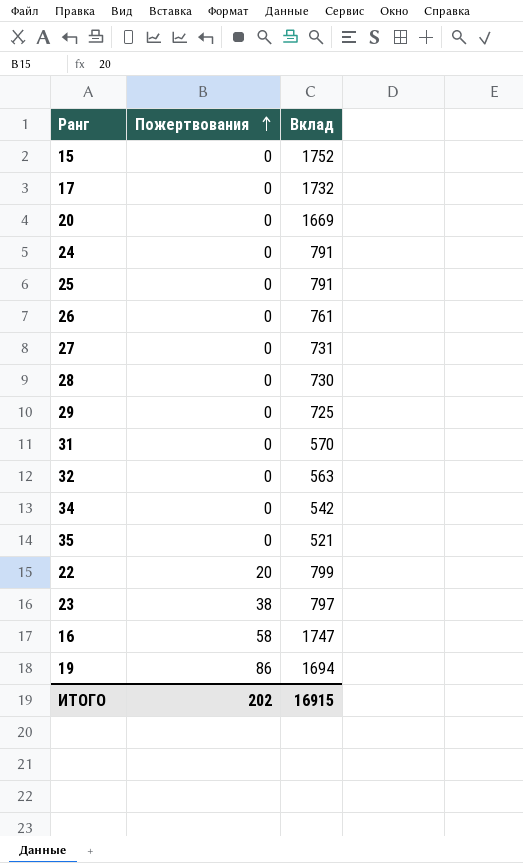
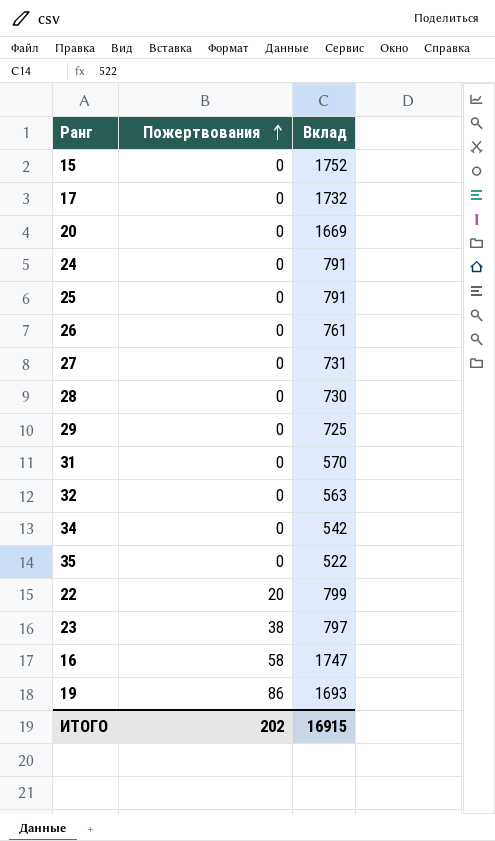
35 | Вклад: 521 -> 522
19 | Вклад: 1694 -> 1693

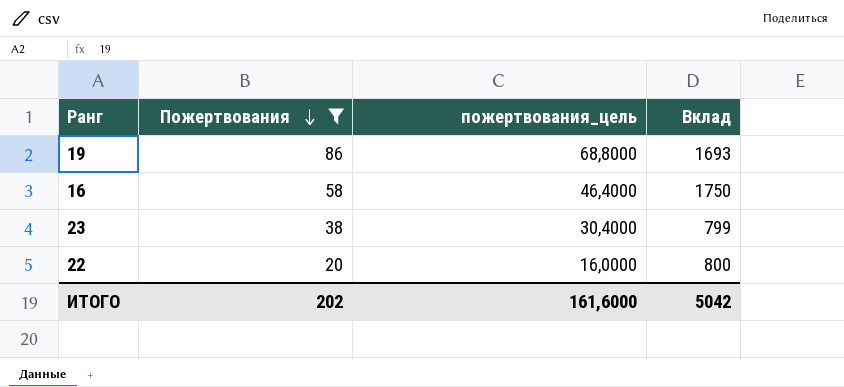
filter: none -> Пожертвования != 0
row order: Пожертвования ascending -> Пожертвования descending
column пожертвования_цель | formula: none -> [Пожертвования] * 0,8
16 | Вклад: 1747 -> 1750
23 | Вклад: 797 -> 799
22 | Вклад: 799 -> 800
ИТОГО | Вклад: 16915 -> 5042

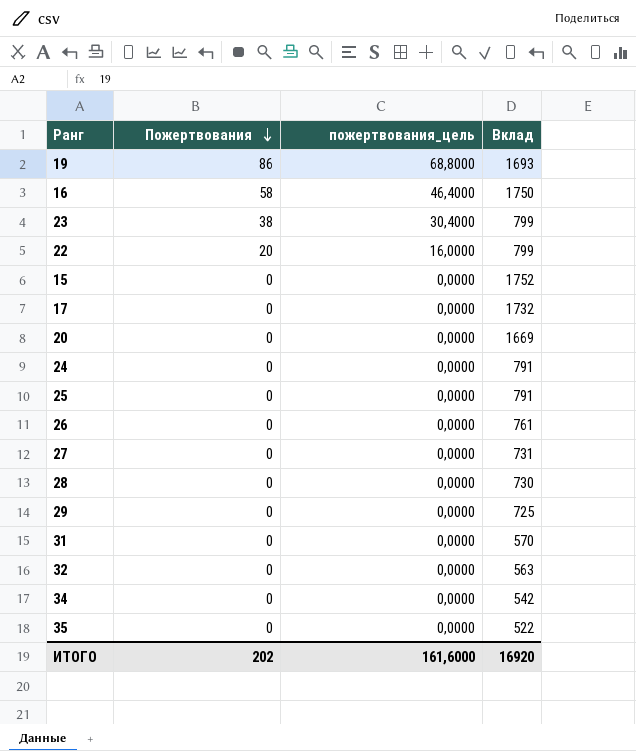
filter: Пожертвования != 0 -> none
22 | Вклад: 800 -> 799
ИТОГО | Вклад: 5042 -> 16920

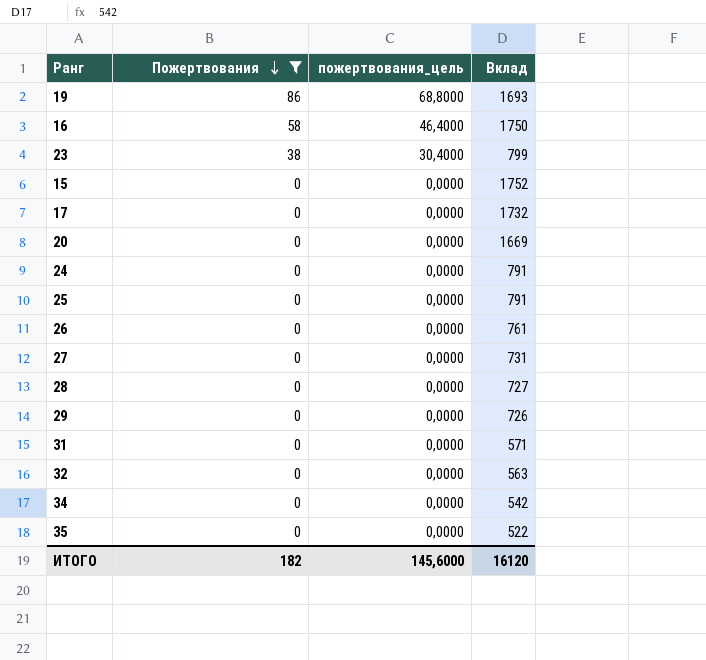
filter: none -> Пожертвования != 20
28 | Вклад: 730 -> 727
29 | Вклад: 725 -> 726
31 | Вклад: 570 -> 571
ИТОГО | Пожертвования: 202 -> 182
ИТОГО | пожертвования_цель: 161,6000 -> 145,6000
ИТОГО | Вклад: 16920 -> 16120

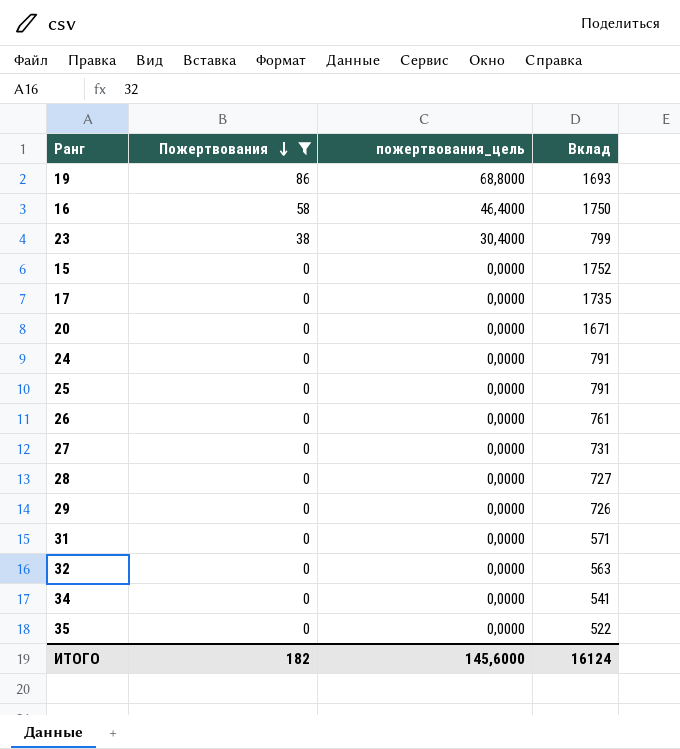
17 | Вклад: 1732 -> 1735
20 | Вклад: 1669 -> 1671
34 | Вклад: 542 -> 541
ИТОГО | Вклад: 16120 -> 16124

